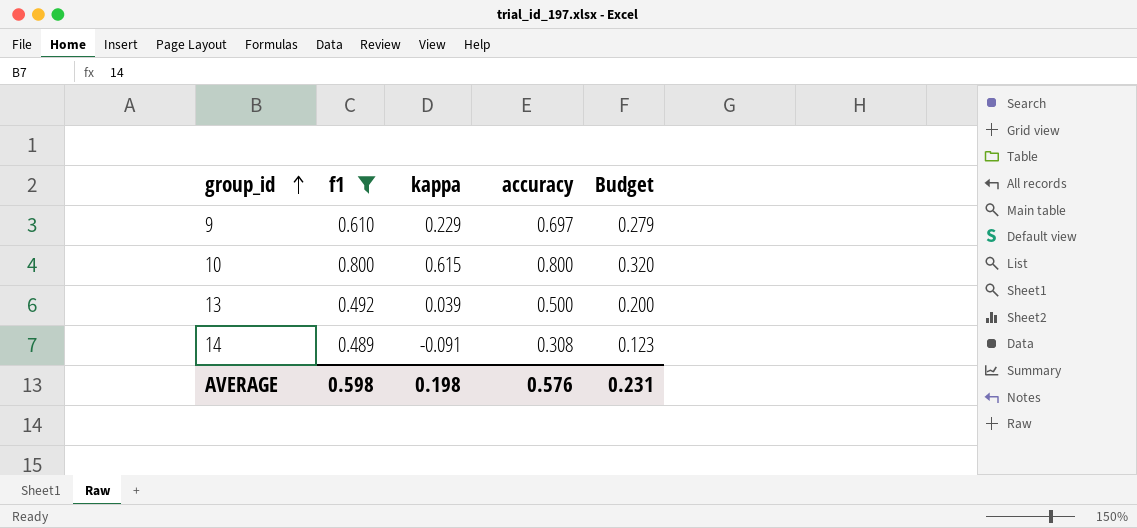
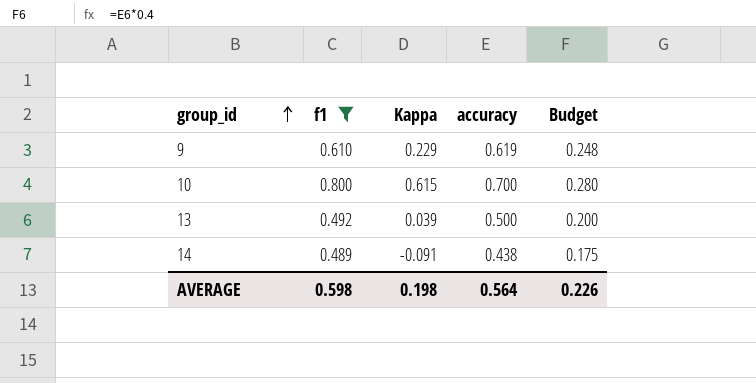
column name: kappa -> Kappa
9 | accuracy: 0.697 -> 0.619
9 | Budget: 0.279 -> 0.248
10 | accuracy: 0.800 -> 0.700
10 | Budget: 0.320 -> 0.280
14 | accuracy: 0.308 -> 0.438
14 | Budget: 0.123 -> 0.175
AVERAGE | accuracy: 0.576 -> 0.564
AVERAGE | Budget: 0.231 -> 0.226

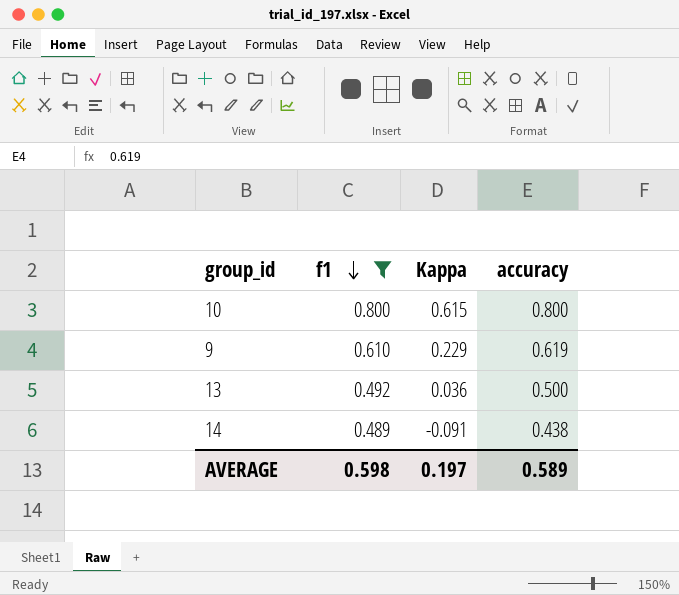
row order: group_id ascending -> f1 descending
column Budget | formula: [accuracy] * 0.4 -> none
10 | accuracy: 0.700 -> 0.800
13 | Kappa: 0.039 -> 0.036
AVERAGE | Kappa: 0.198 -> 0.197
AVERAGE | accuracy: 0.564 -> 0.589

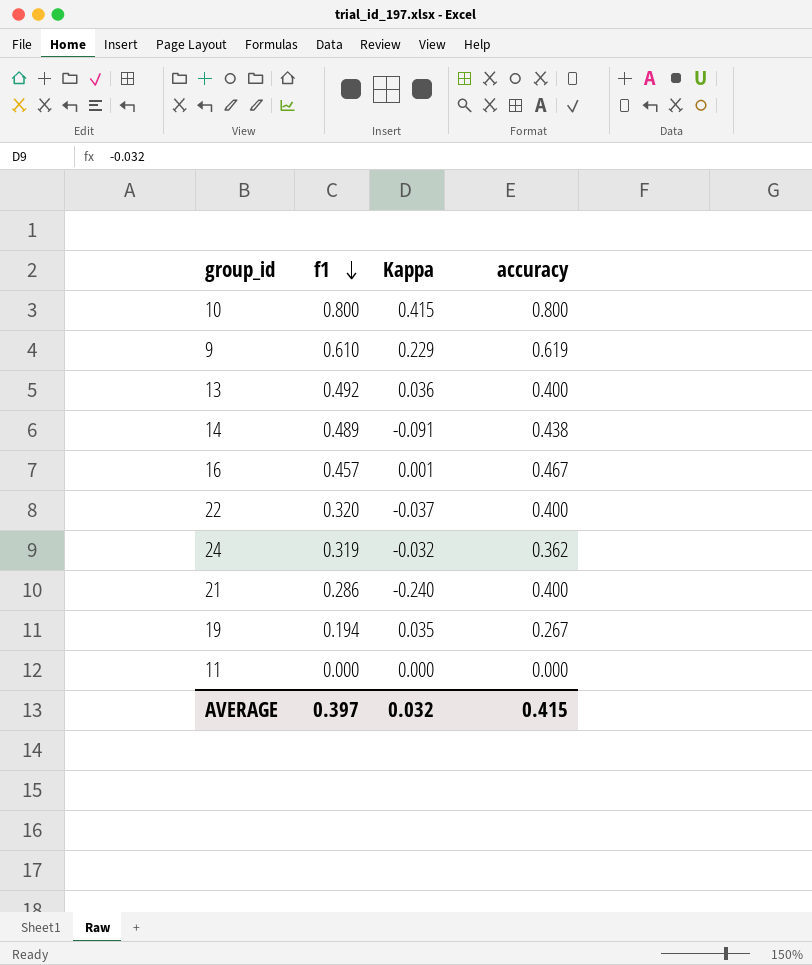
filter: f1 >= 0.489 -> none
10 | Kappa: 0.615 -> 0.415
13 | accuracy: 0.500 -> 0.400
AVERAGE | f1: 0.598 -> 0.397
AVERAGE | Kappa: 0.197 -> 0.032
AVERAGE | accuracy: 0.589 -> 0.415

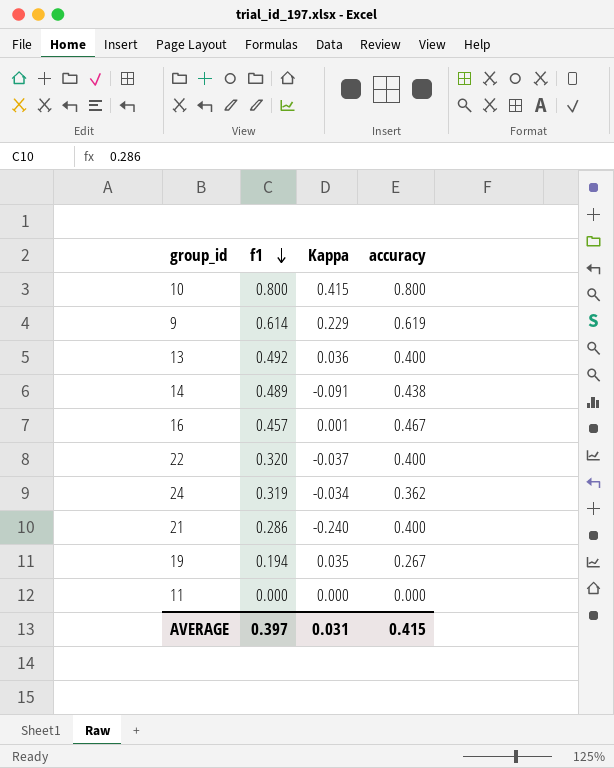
9 | f1: 0.610 -> 0.614
24 | Kappa: -0.032 -> -0.034
AVERAGE | Kappa: 0.032 -> 0.031

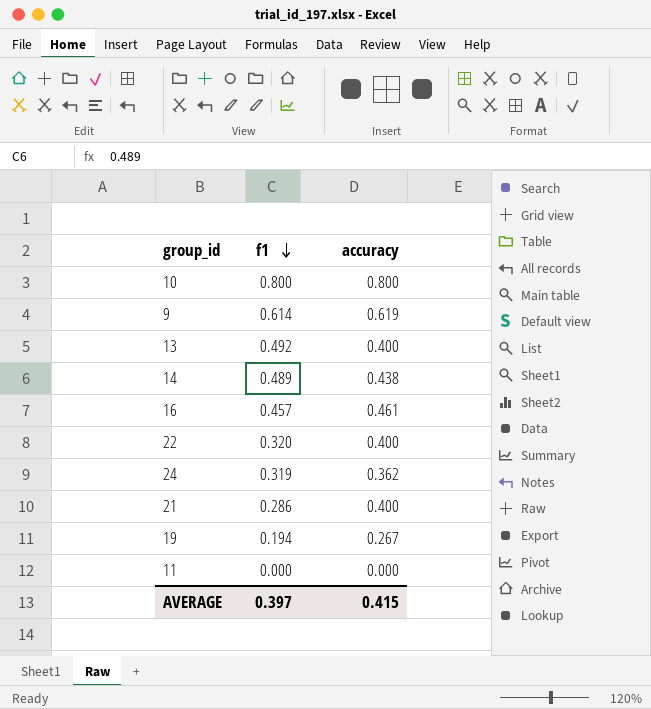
column Kappa | position: 3 -> none
16 | accuracy: 0.467 -> 0.461

